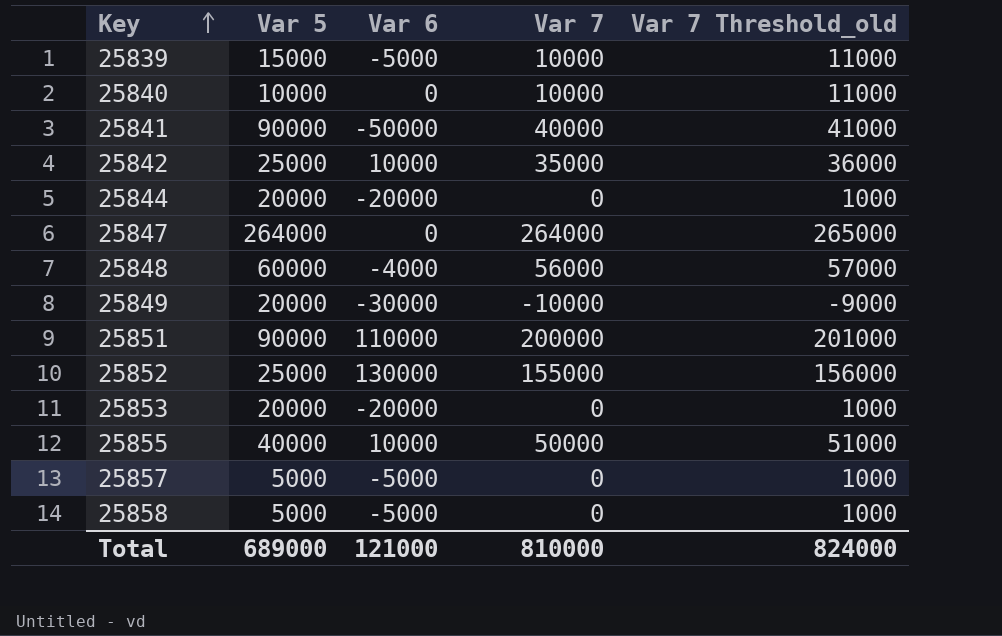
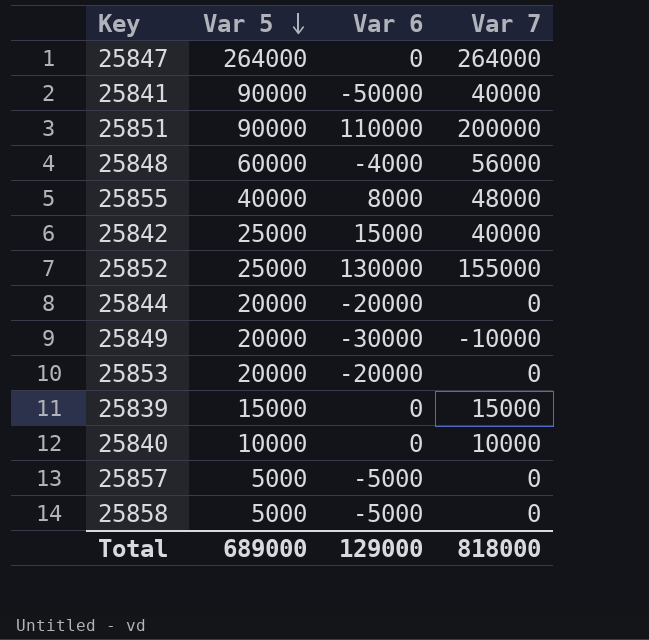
row order: Key ascending -> Var 5 descending
column Var 7 Threshold_old | formula: [Var 7] + 1000 -> none
25855 | Var 6: 10000 -> 8000
25855 | Var 7: 50000 -> 48000
25842 | Var 6: 10000 -> 15000
25842 | Var 7: 35000 -> 40000
25839 | Var 6: -5000 -> 0
25839 | Var 7: 10000 -> 15000
Total | Var 6: 121000 -> 129000
Total | Var 7: 810000 -> 818000

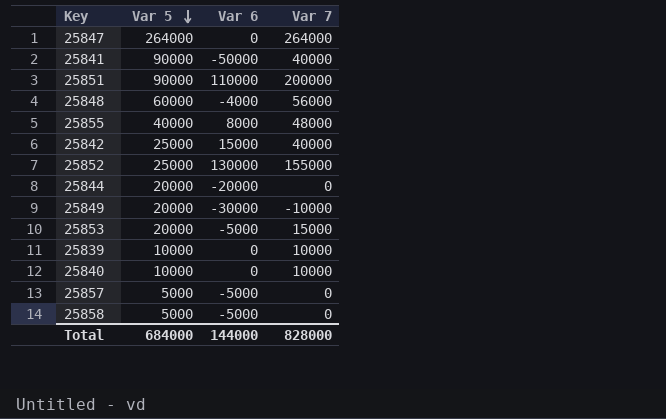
25853 | Var 6: -20000 -> -5000
25853 | Var 7: 0 -> 15000
25839 | Var 5: 15000 -> 10000
25839 | Var 7: 15000 -> 10000
Total | Var 5: 689000 -> 684000
Total | Var 6: 129000 -> 144000
Total | Var 7: 818000 -> 828000

